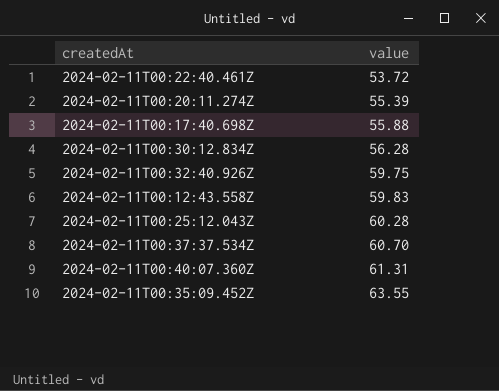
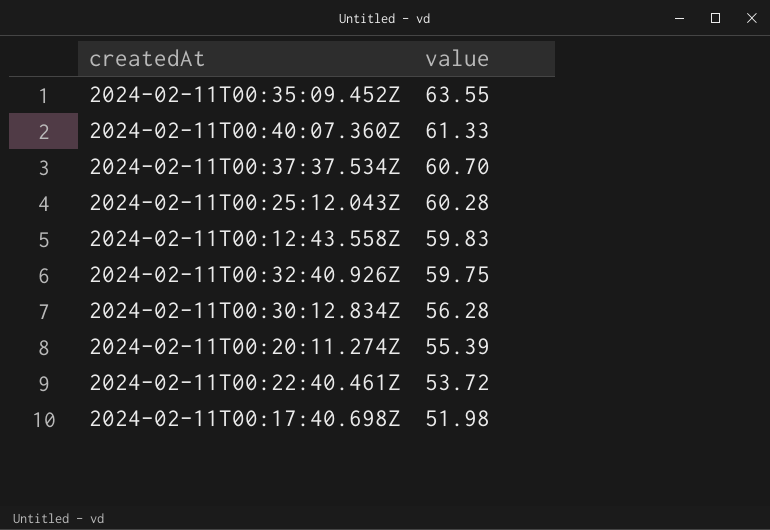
row order: value ascending -> value descending
2024-02-11T00:40:07.360Z | value: 61.31 -> 61.33
2024-02-11T00:17:40.698Z | value: 55.88 -> 51.98

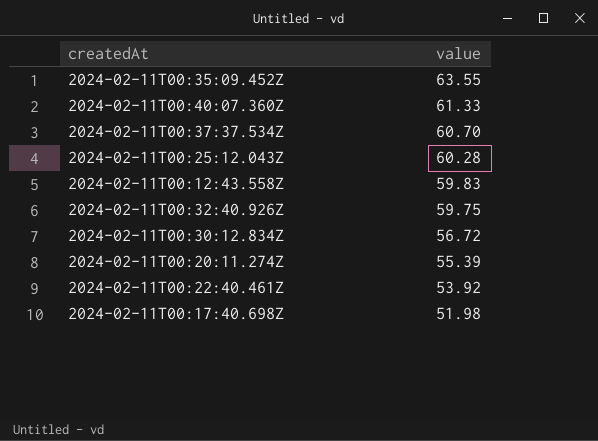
2024-02-11T00:30:12.834Z | value: 56.28 -> 56.72
2024-02-11T00:22:40.461Z | value: 53.72 -> 53.92

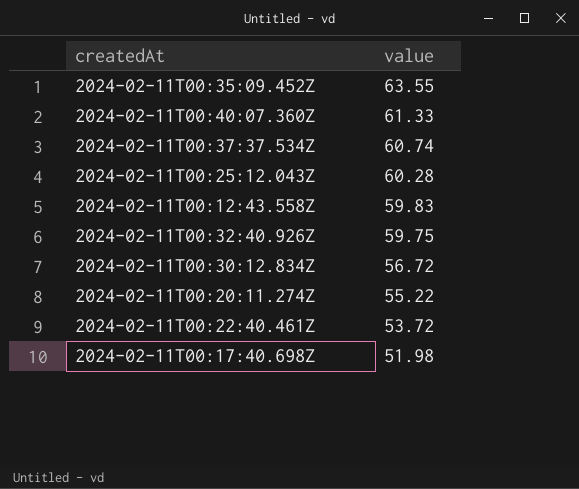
2024-02-11T00:37:37.534Z | value: 60.70 -> 60.74
2024-02-11T00:20:11.274Z | value: 55.39 -> 55.22
2024-02-11T00:22:40.461Z | value: 53.92 -> 53.72

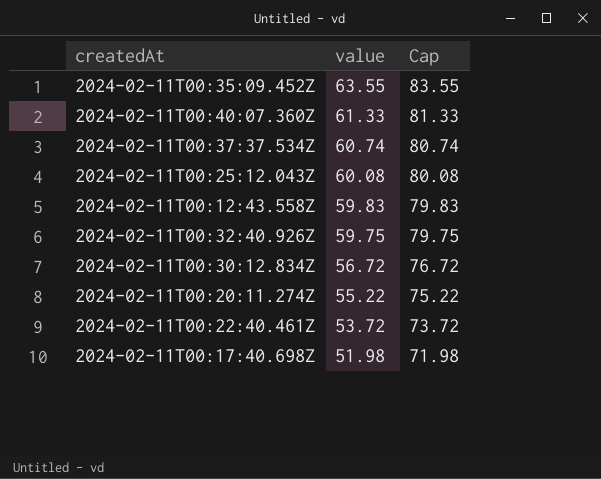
column Cap | formula: none -> [value] + 20
2024-02-11T00:25:12.043Z | value: 60.28 -> 60.08

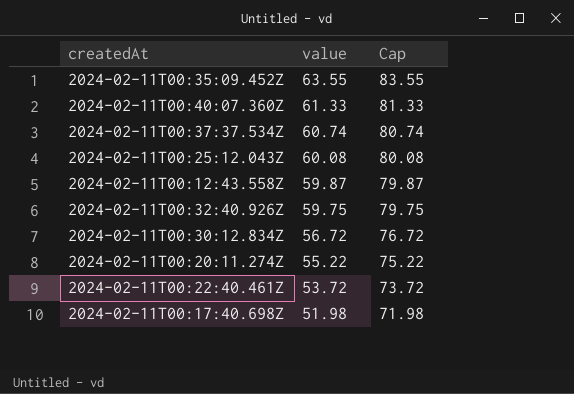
2024-02-11T00:12:43.558Z | value: 59.83 -> 59.87
2024-02-11T00:12:43.558Z | Cap: 79.83 -> 79.87

